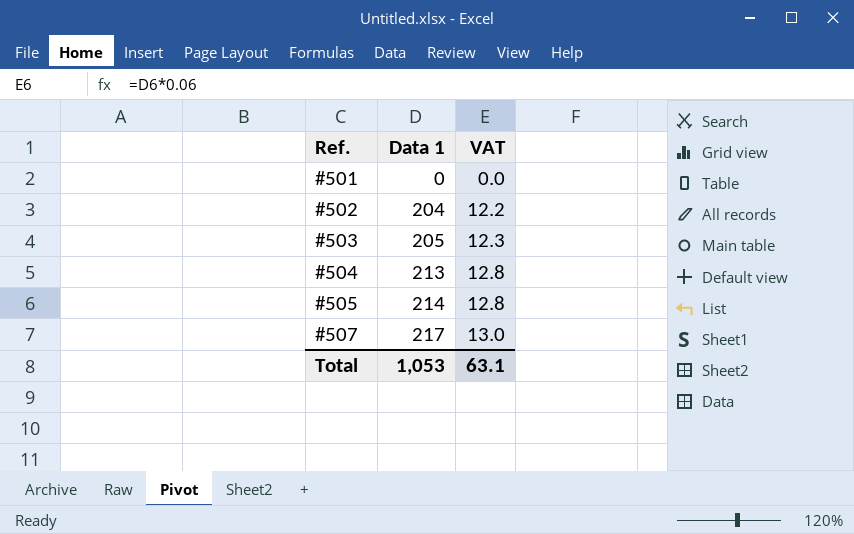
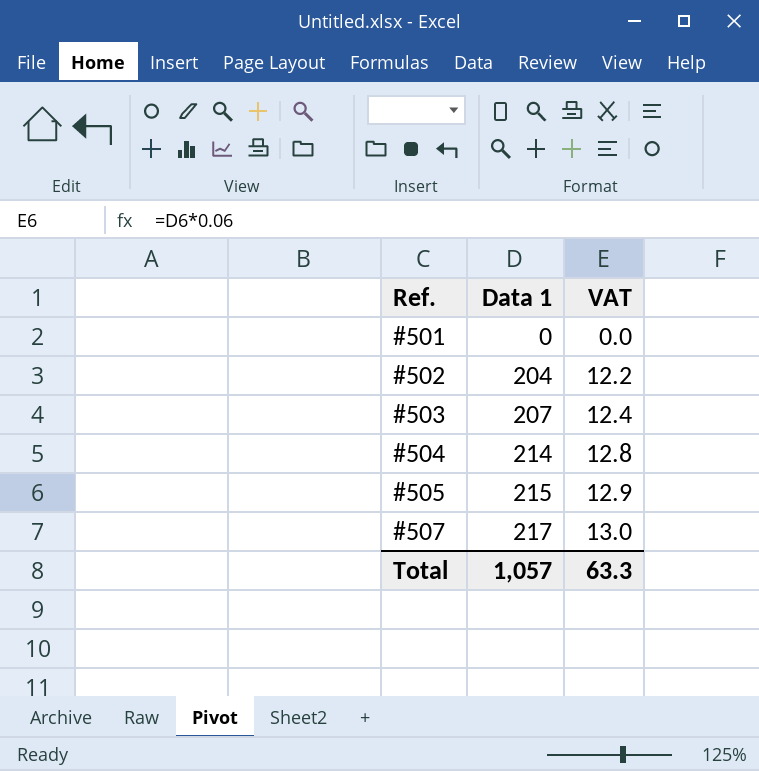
#503 | Data 1: 205 -> 207
#503 | VAT: 12.3 -> 12.4
#504 | Data 1: 213 -> 214
#505 | Data 1: 214 -> 215
#505 | VAT: 12.8 -> 12.9
Total | Data 1: 1,053 -> 1,057
Total | VAT: 63.1 -> 63.3

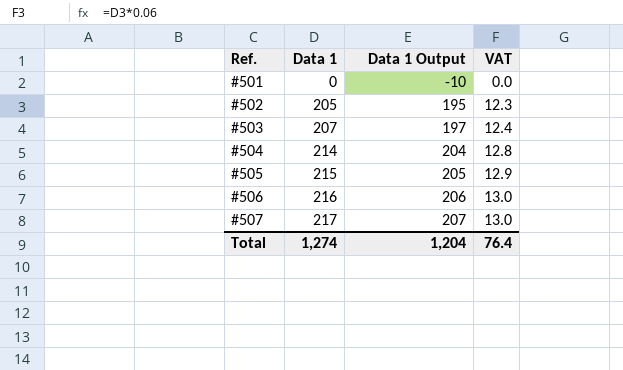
column Data 1 Output | formula: none -> [Data 1] - 10
#502 | Data 1: 204 -> 205
#502 | VAT: 12.2 -> 12.3
row #506: none -> 216 | 206 | 13.0
Total | Data 1: 1,057 -> 1,274
Total | VAT: 63.3 -> 76.4

